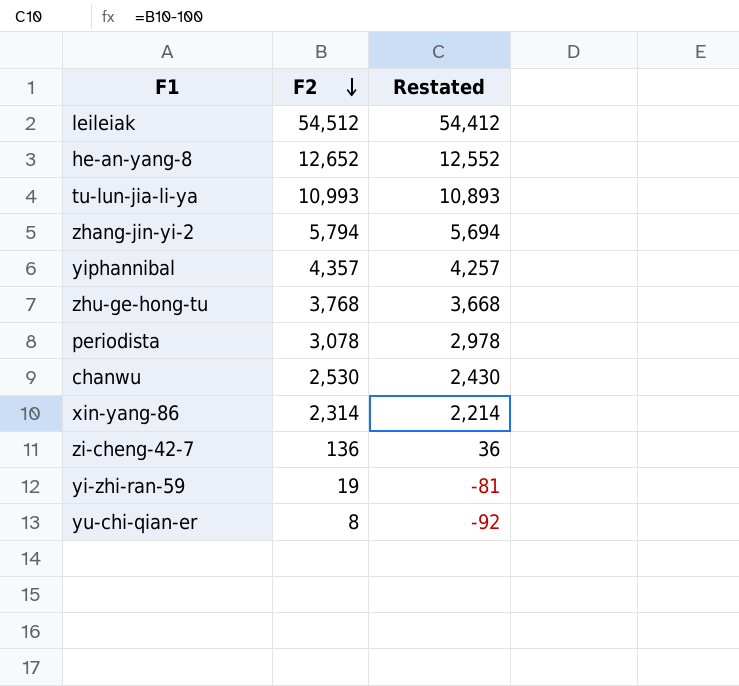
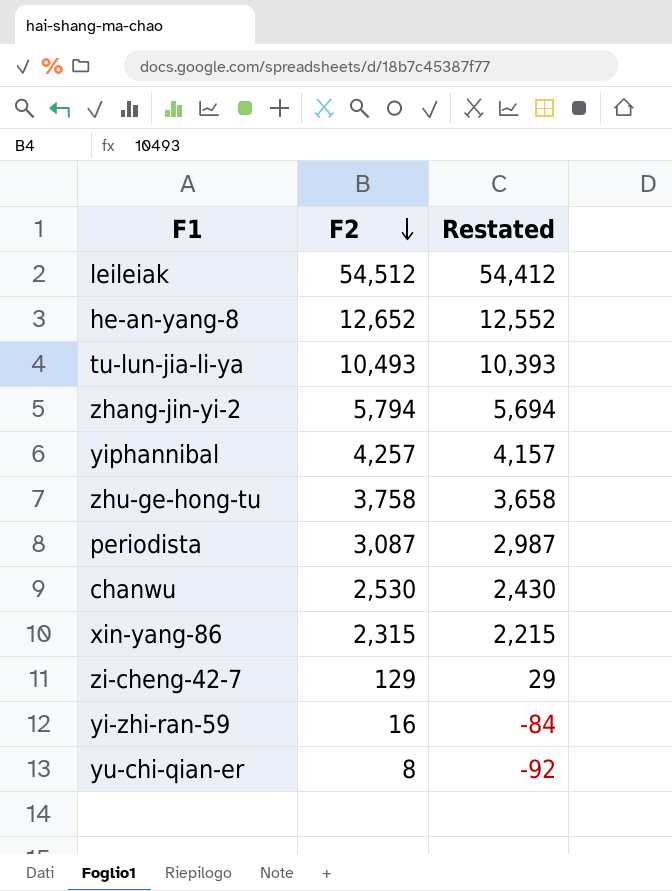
tu-lun-jia-li-ya | F2: 10,993 -> 10,493
tu-lun-jia-li-ya | Restated: 10,893 -> 10,393
yiphannibal | F2: 4,357 -> 4,257
yiphannibal | Restated: 4,257 -> 4,157
zhu-ge-hong-tu | F2: 3,768 -> 3,758
zhu-ge-hong-tu | Restated: 3,668 -> 3,658
periodista | F2: 3,078 -> 3,087
periodista | Restated: 2,978 -> 2,987
xin-yang-86 | F2: 2,314 -> 2,315
xin-yang-86 | Restated: 2,214 -> 2,215
zi-cheng-42-7 | F2: 136 -> 129
zi-cheng-42-7 | Restated: 36 -> 29
yi-zhi-ran-59 | F2: 19 -> 16
yi-zhi-ran-59 | Restated: -81 -> -84

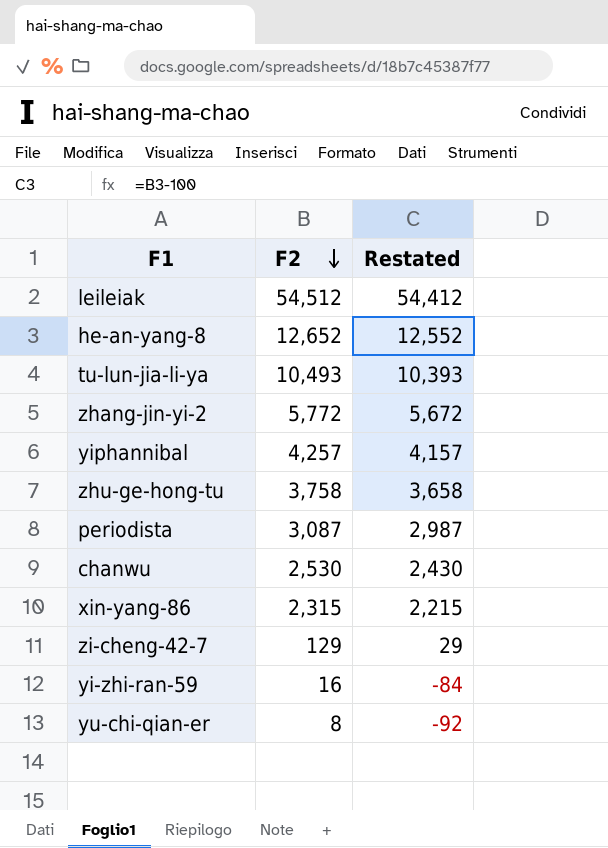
zhang-jin-yi-2 | F2: 5,794 -> 5,772
zhang-jin-yi-2 | Restated: 5,694 -> 5,672

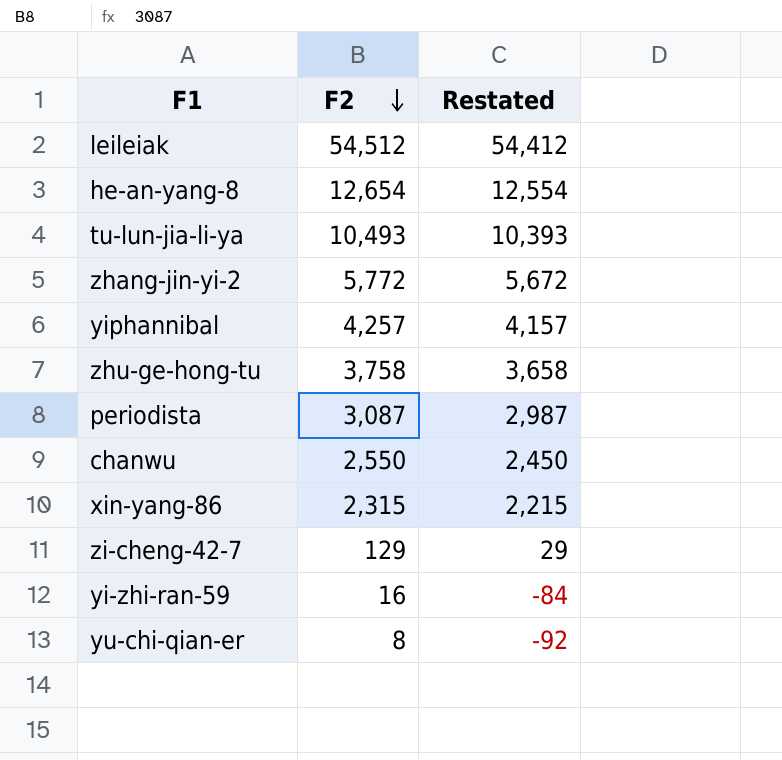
he-an-yang-8 | F2: 12,652 -> 12,654
he-an-yang-8 | Restated: 12,552 -> 12,554
chanwu | F2: 2,530 -> 2,550
chanwu | Restated: 2,430 -> 2,450

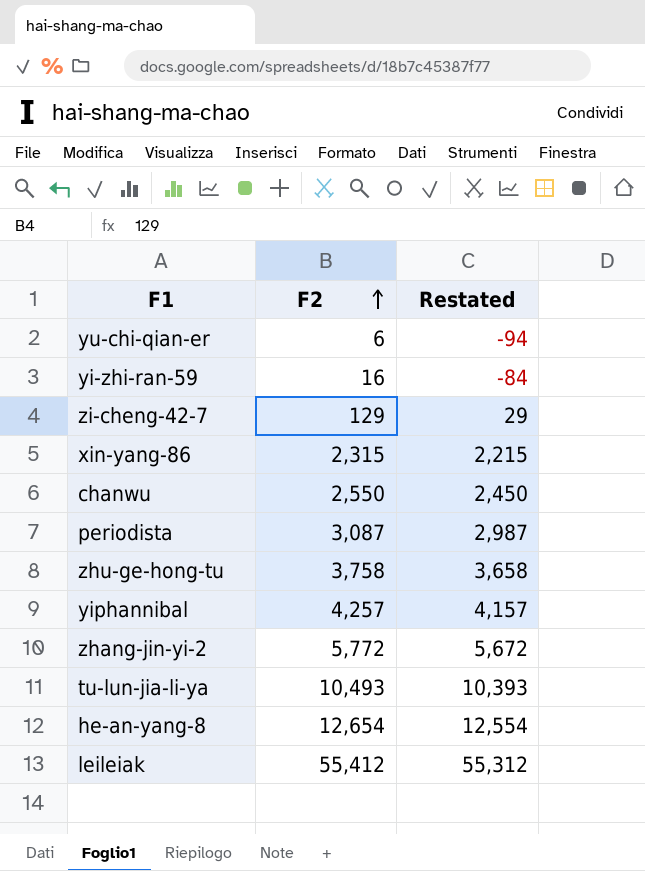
row order: F2 descending -> F2 ascending
yu-chi-qian-er | F2: 8 -> 6
yu-chi-qian-er | Restated: -92 -> -94
leileiak | F2: 54,512 -> 55,412
leileiak | Restated: 54,412 -> 55,312

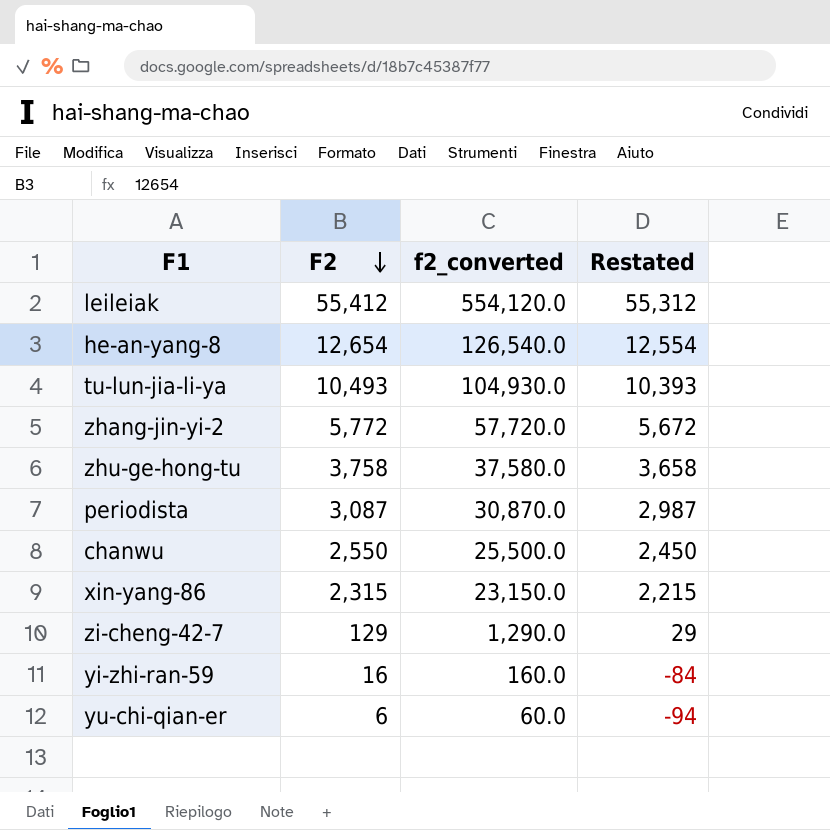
row order: F2 ascending -> F2 descending
column f2_converted | formula: none -> [F2] * 10
row yiphannibal: 4,257 | 4,157 -> none

